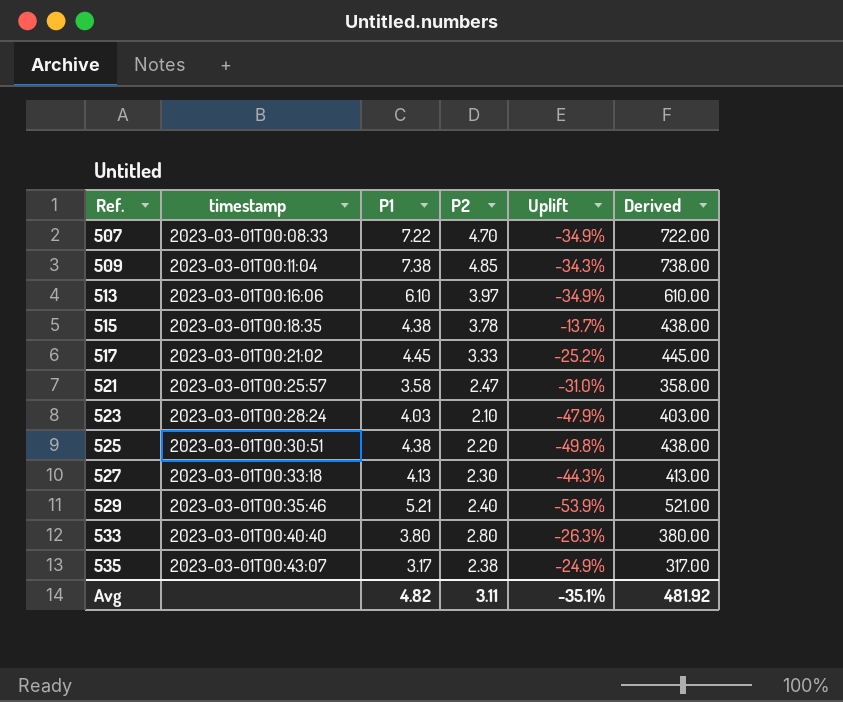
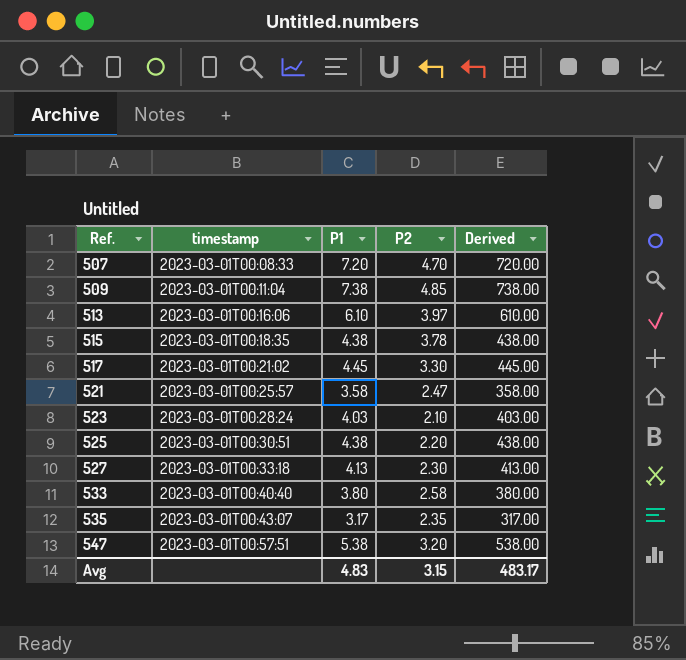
column Uplift | formula: ([P2] - [P1]) / [P1] -> none
row 529: 2023-03-01T00:35:46 | 5.21 | 2.40 | -53.9% | 521.00 -> none
507 | P1: 7.22 -> 7.20
507 | Derived: 722.00 -> 720.00
517 | P2: 3.33 -> 3.30
533 | P2: 2.80 -> 2.58
535 | P2: 2.38 -> 2.35
row 547: none -> 2023-03-01T00:57:51 | 5.38 | 3.20 | 538.00
Avg | P1: 4.82 -> 4.83
Avg | P2: 3.11 -> 3.15
Avg | Derived: 481.92 -> 483.17

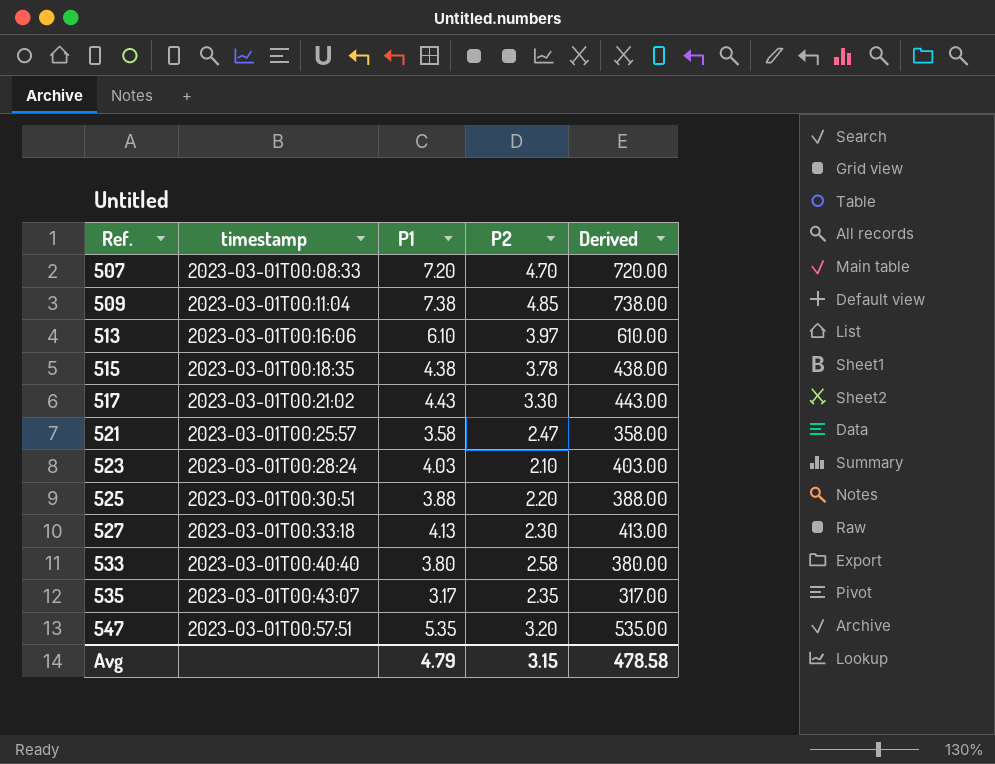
517 | P1: 4.45 -> 4.43
517 | Derived: 445.00 -> 443.00
525 | P1: 4.38 -> 3.88
525 | Derived: 438.00 -> 388.00
547 | P1: 5.38 -> 5.35
547 | Derived: 538.00 -> 535.00
Avg | P1: 4.83 -> 4.79
Avg | Derived: 483.17 -> 478.58

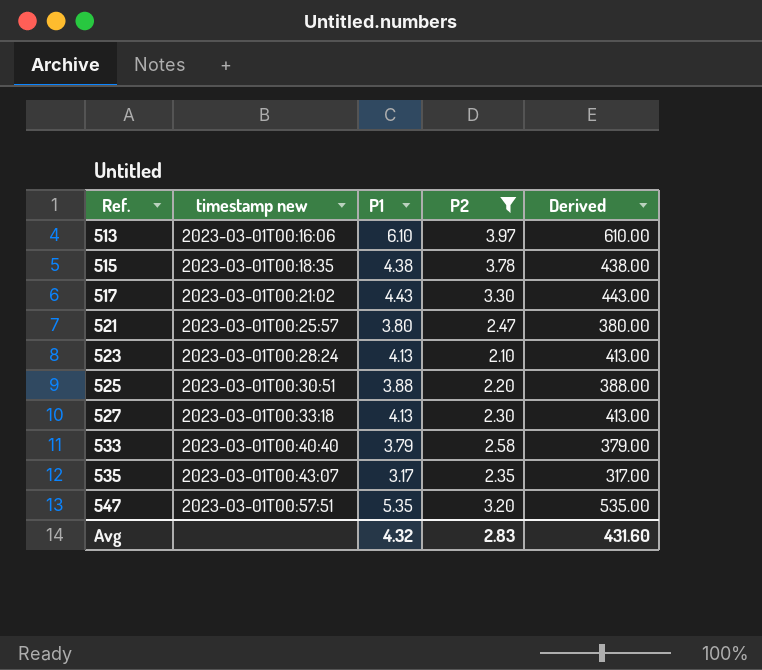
filter: none -> P2 <= 3.97
column name: timestamp -> timestamp new
521 | P1: 3.58 -> 3.80
521 | Derived: 358.00 -> 380.00
523 | P1: 4.03 -> 4.13
523 | Derived: 403.00 -> 413.00
533 | P1: 3.80 -> 3.79
533 | Derived: 380.00 -> 379.00
Avg | P1: 4.79 -> 4.32
Avg | P2: 3.15 -> 2.83
Avg | Derived: 478.58 -> 431.60

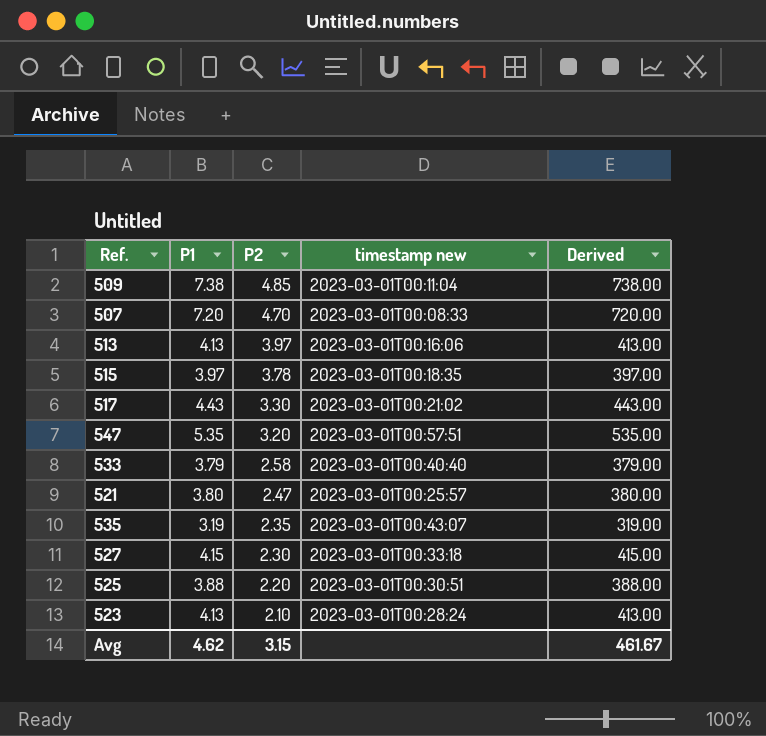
filter: P2 <= 3.97 -> none
row order: Ref. ascending -> P2 descending
column timestamp new | position: 2 -> 4
513 | P1: 6.10 -> 4.13
513 | Derived: 610.00 -> 413.00
515 | P1: 4.38 -> 3.97
515 | Derived: 438.00 -> 397.00
535 | P1: 3.17 -> 3.19
535 | Derived: 317.00 -> 319.00
527 | P1: 4.13 -> 4.15
527 | Derived: 413.00 -> 415.00
Avg | P1: 4.32 -> 4.62
Avg | P2: 2.83 -> 3.15
Avg | Derived: 431.60 -> 461.67

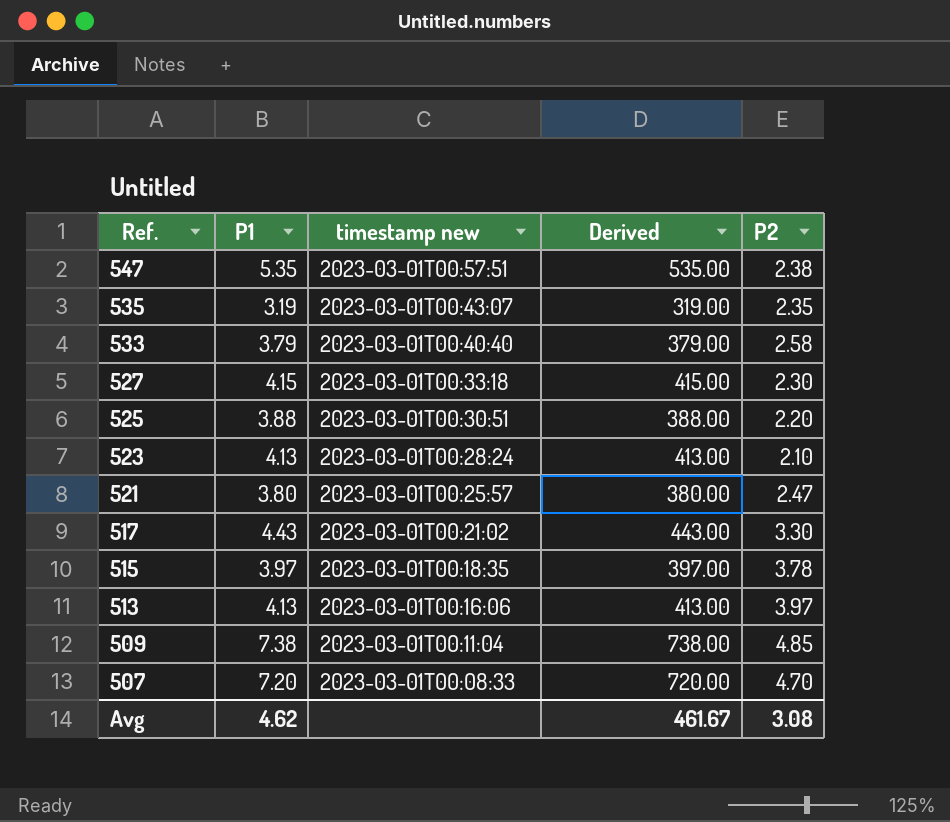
row order: P2 descending -> Ref. descending
column P2 | position: 3 -> 5
547 | P2: 3.20 -> 2.38
Avg | P2: 3.15 -> 3.08

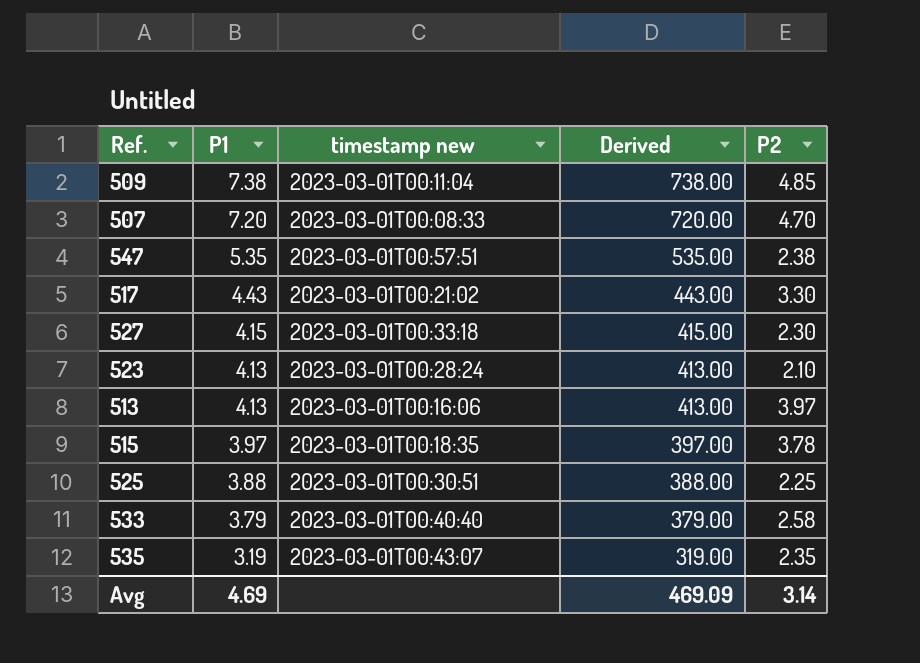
row order: Ref. descending -> P1 descending
row 521: 3.80 | 2023-03-01T00:25:57 | 380.00 | 2.47 -> none
525 | P2: 2.20 -> 2.25
Avg | P1: 4.62 -> 4.69
Avg | Derived: 461.67 -> 469.09
Avg | P2: 3.08 -> 3.14

